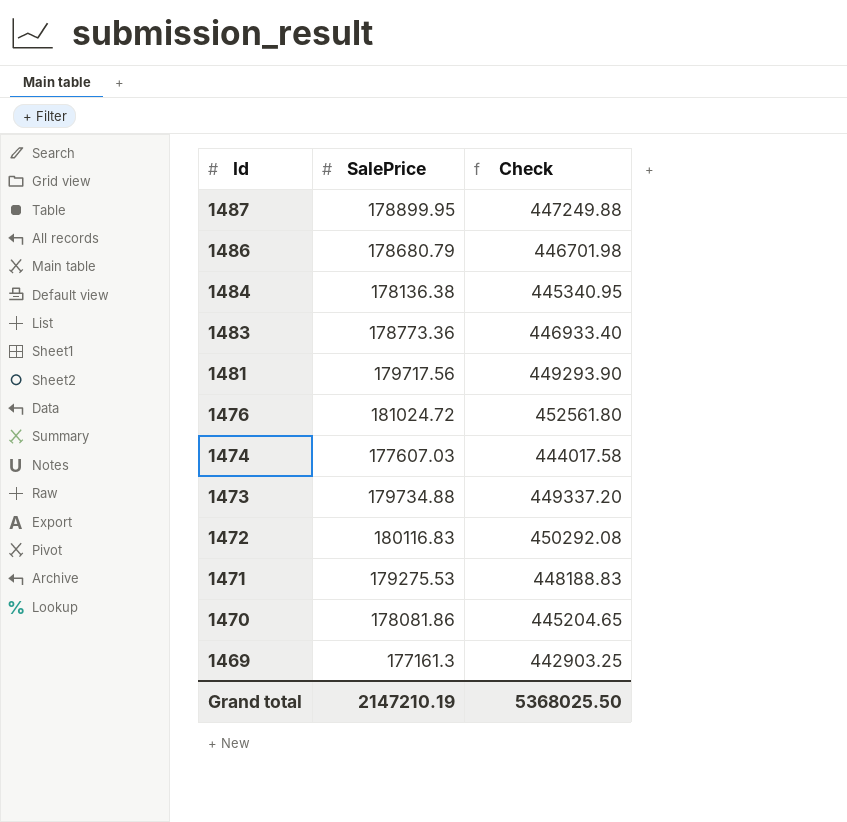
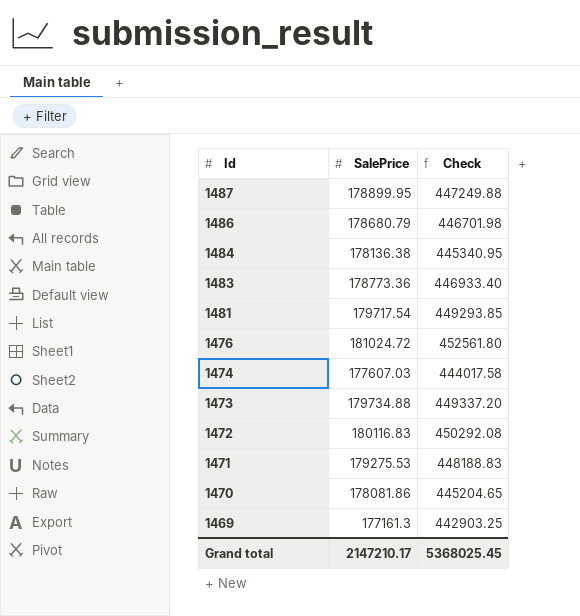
1481 | SalePrice: 179717.56 -> 179717.54
1481 | Check: 449293.90 -> 449293.85
Grand total | SalePrice: 2147210.19 -> 2147210.17
Grand total | Check: 5368025.50 -> 5368025.45

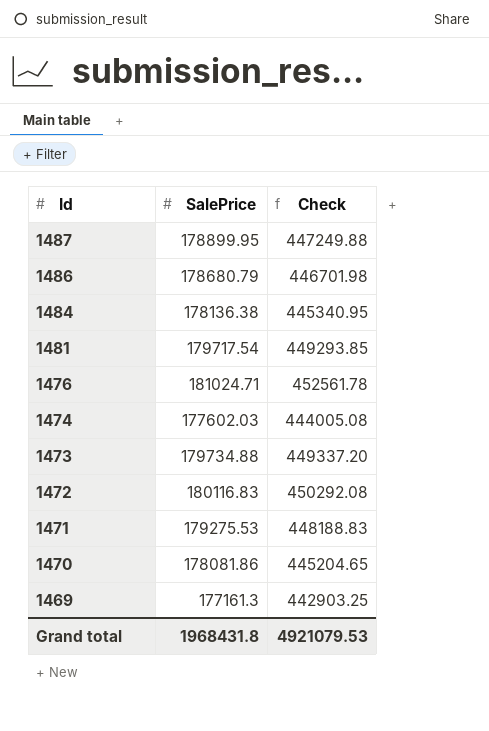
row 1483: 178773.36 | 446933.40 -> none
1476 | SalePrice: 181024.72 -> 181024.71
1476 | Check: 452561.80 -> 452561.78
1474 | SalePrice: 177607.03 -> 177602.03
1474 | Check: 444017.58 -> 444005.08
Grand total | SalePrice: 2147210.17 -> 1968431.8
Grand total | Check: 5368025.45 -> 4921079.53

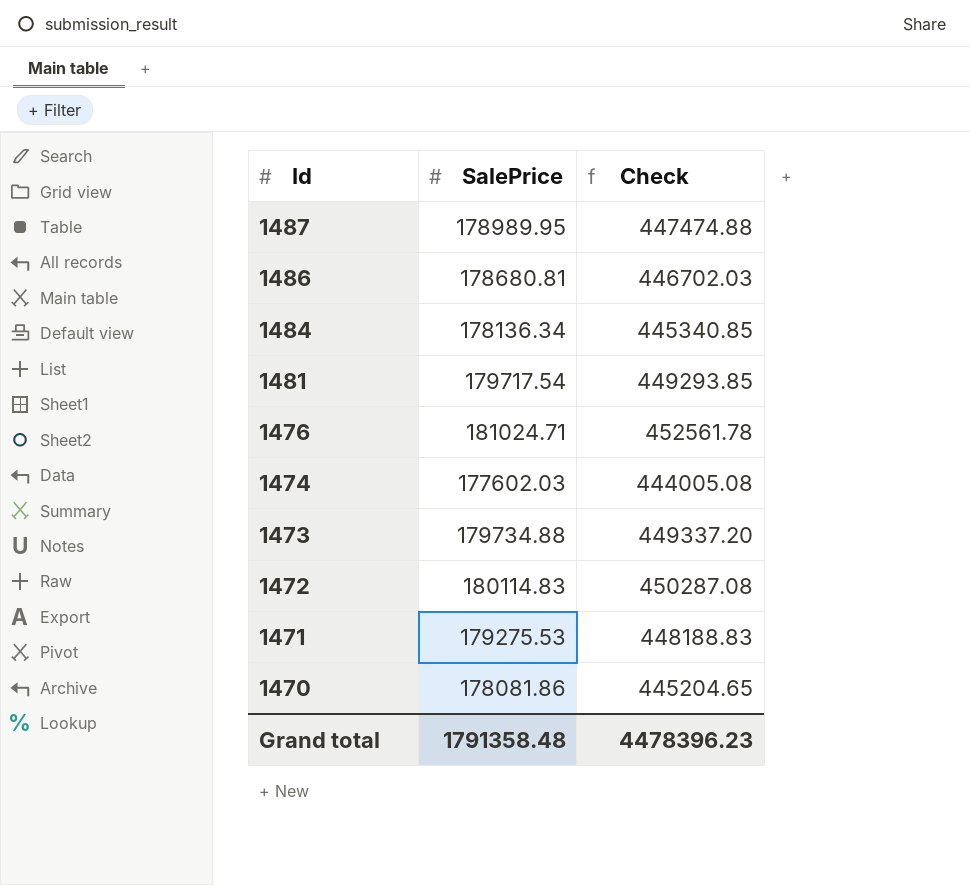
row 1469: 177161.3 | 442903.25 -> none
1487 | SalePrice: 178899.95 -> 178989.95
1487 | Check: 447249.88 -> 447474.88
1486 | SalePrice: 178680.79 -> 178680.81
1486 | Check: 446701.98 -> 446702.03
1484 | SalePrice: 178136.38 -> 178136.34
1484 | Check: 445340.95 -> 445340.85
1472 | SalePrice: 180116.83 -> 180114.83
1472 | Check: 450292.08 -> 450287.08
Grand total | SalePrice: 1968431.8 -> 1791358.48
Grand total | Check: 4921079.53 -> 4478396.23

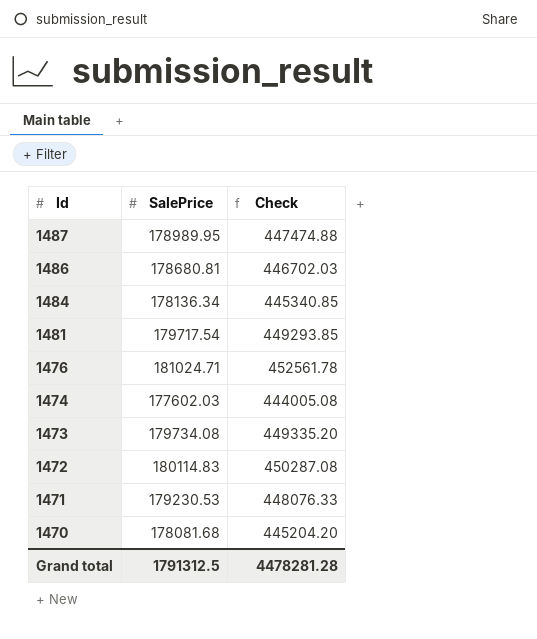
1473 | SalePrice: 179734.88 -> 179734.08
1473 | Check: 449337.20 -> 449335.20
1471 | SalePrice: 179275.53 -> 179230.53
1471 | Check: 448188.83 -> 448076.33
1470 | SalePrice: 178081.86 -> 178081.68
1470 | Check: 445204.65 -> 445204.20
Grand total | SalePrice: 1791358.48 -> 1791312.5
Grand total | Check: 4478396.23 -> 4478281.28

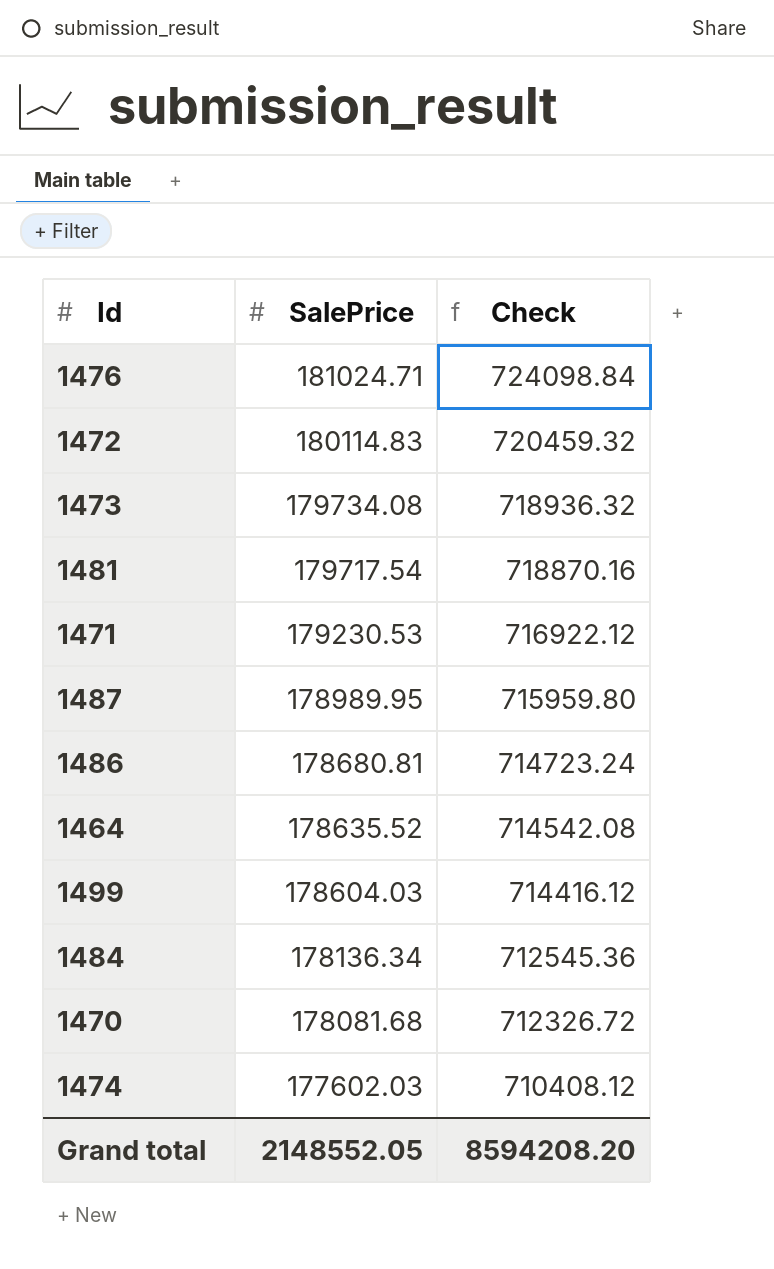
row order: Id descending -> SalePrice descending
column Check | formula: [SalePrice] * 2.5 -> [SalePrice] * 4
row 1464: none -> 178635.52 | 714542.08
row 1499: none -> 178604.03 | 714416.12
Grand total | SalePrice: 1791312.5 -> 2148552.05
Grand total | Check: 4478281.28 -> 8594208.20

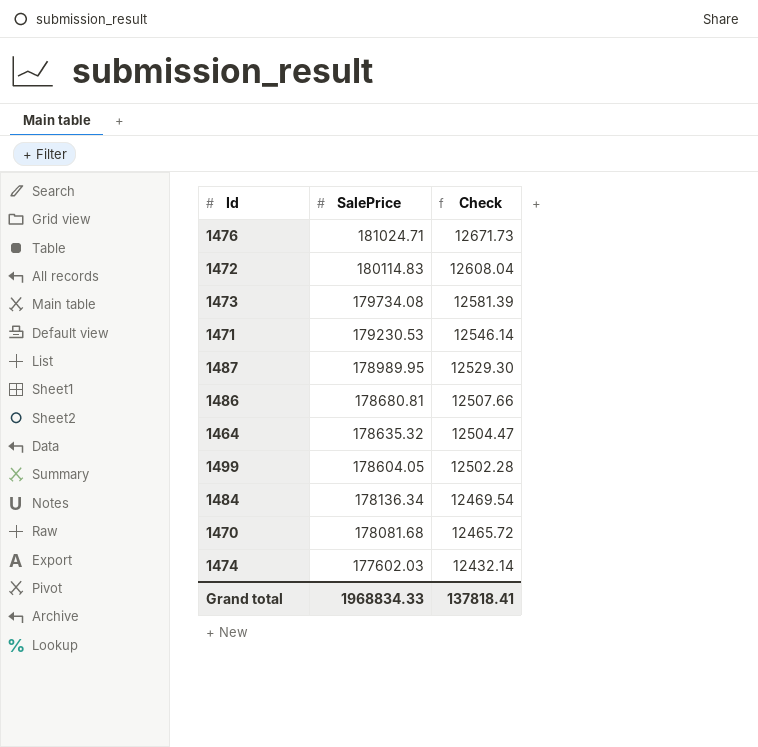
column Check | formula: [SalePrice] * 4 -> [SalePrice] * 0.07
row 1481: 179717.54 | 718870.16 -> none
1464 | SalePrice: 178635.52 -> 178635.32
1499 | SalePrice: 178604.03 -> 178604.05
Grand total | SalePrice: 2148552.05 -> 1968834.33
Grand total | Check: 8594208.20 -> 137818.41

